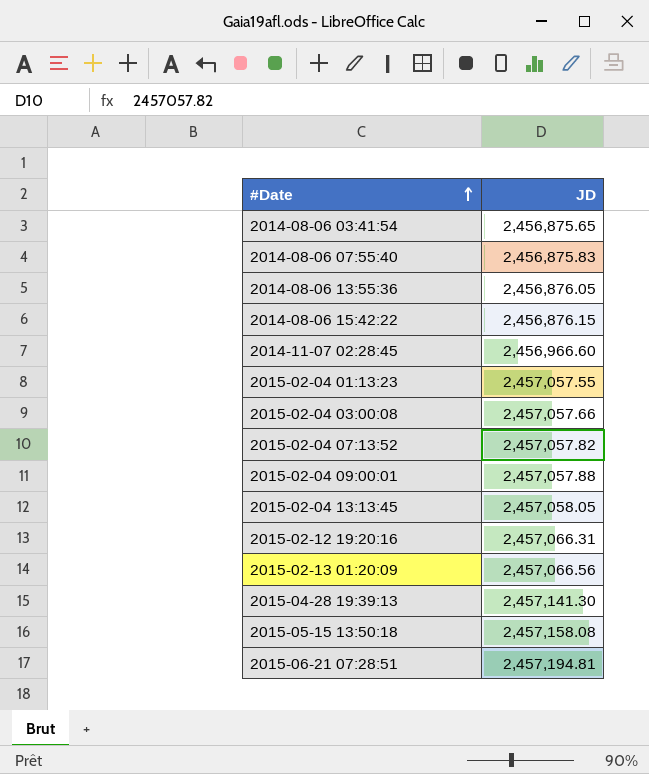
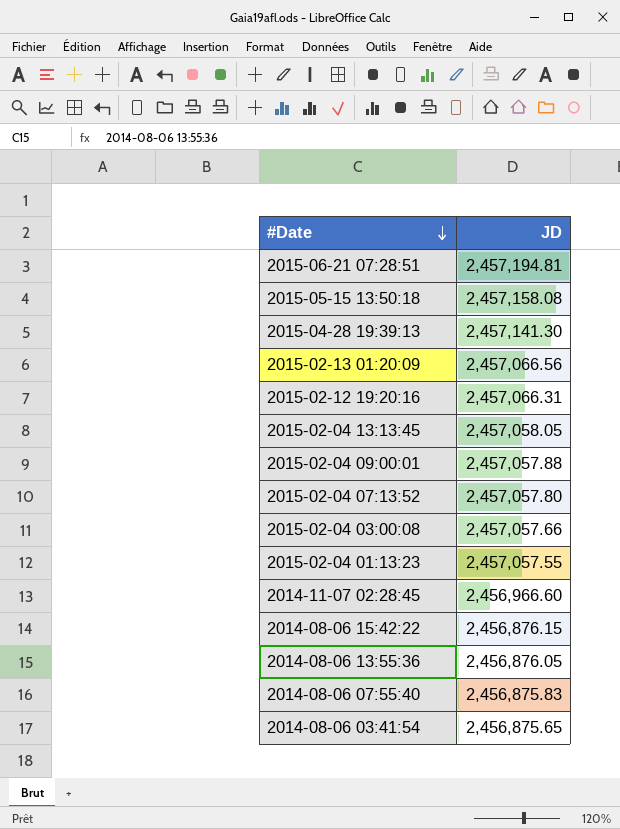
row order: #Date ascending -> #Date descending
2015-02-04 07:13:52 | JD: 2,457,057.82 -> 2,457,057.80

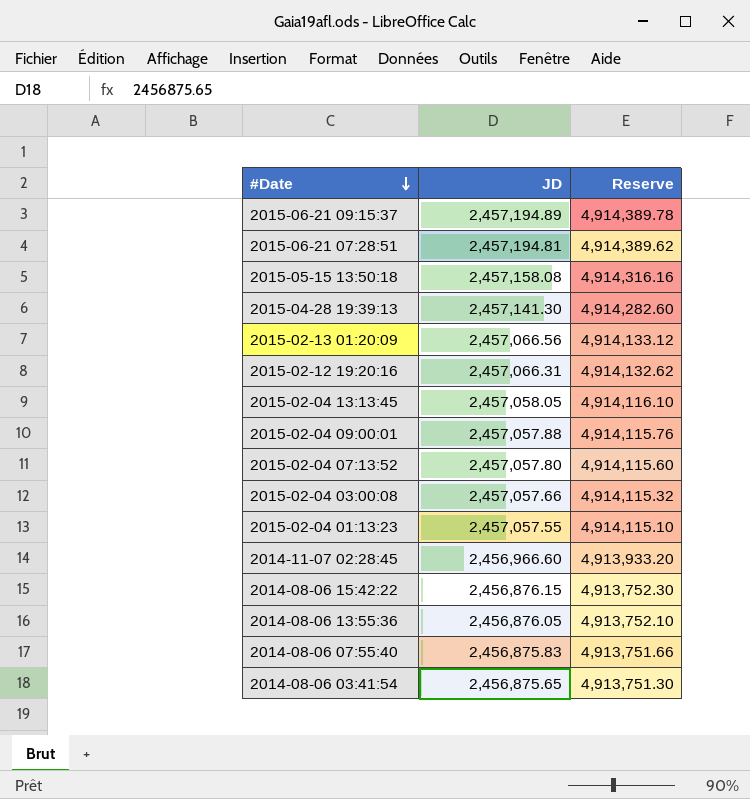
column Reserve | formula: none -> [JD] * 2
row 2015-06-21 09:15:37: none -> 2,457,194.89 | 4,914,389.78

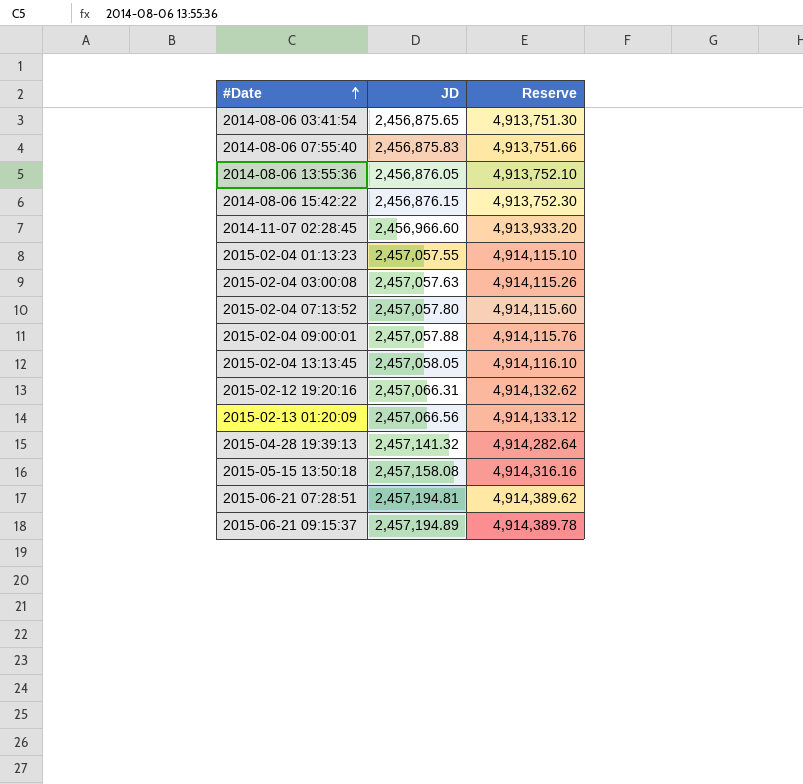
row order: #Date descending -> #Date ascending
2015-02-04 03:00:08 | JD: 2,457,057.66 -> 2,457,057.63
2015-02-04 03:00:08 | Reserve: 4,914,115.32 -> 4,914,115.26
2015-04-28 19:39:13 | JD: 2,457,141.30 -> 2,457,141.32
2015-04-28 19:39:13 | Reserve: 4,914,282.60 -> 4,914,282.64

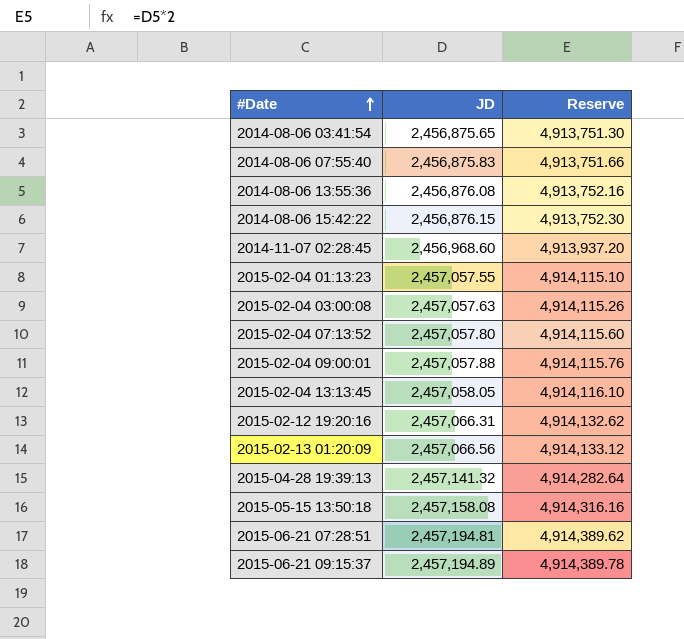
2014-08-06 13:55:36 | JD: 2,456,876.05 -> 2,456,876.08
2014-08-06 13:55:36 | Reserve: 4,913,752.10 -> 4,913,752.16
2014-11-07 02:28:45 | JD: 2,456,966.60 -> 2,456,968.60
2014-11-07 02:28:45 | Reserve: 4,913,933.20 -> 4,913,937.20

